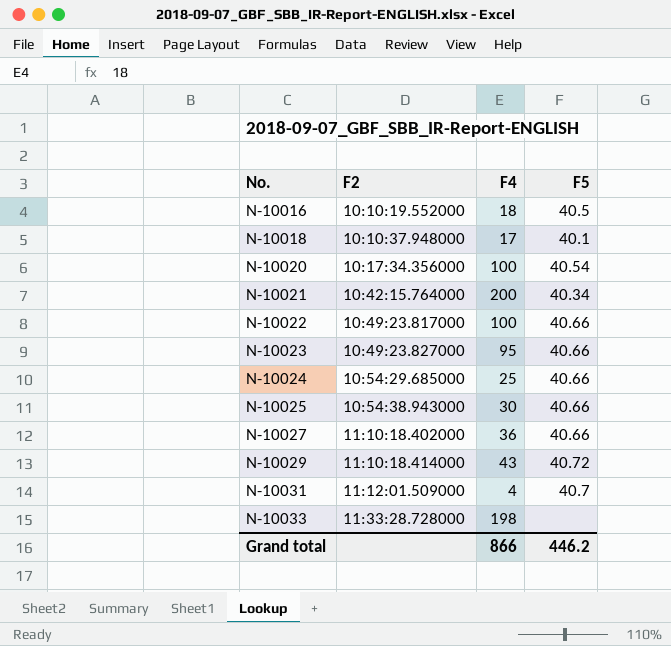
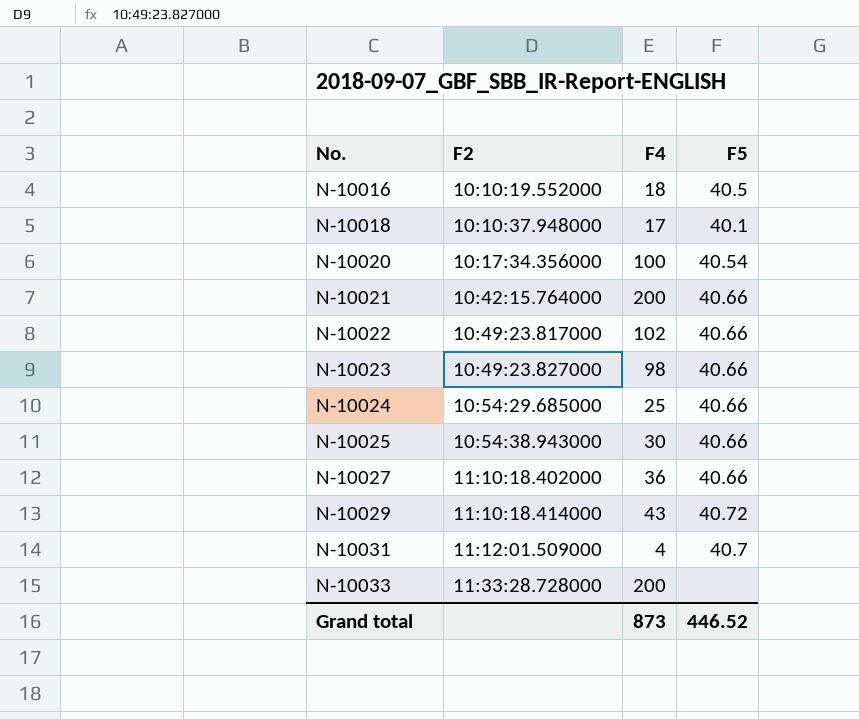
N-10021 | F5: 40.34 -> 40.66
N-10022 | F4: 100 -> 102
N-10023 | F4: 95 -> 98
N-10033 | F4: 198 -> 200
Grand total | F4: 866 -> 873
Grand total | F5: 446.2 -> 446.52

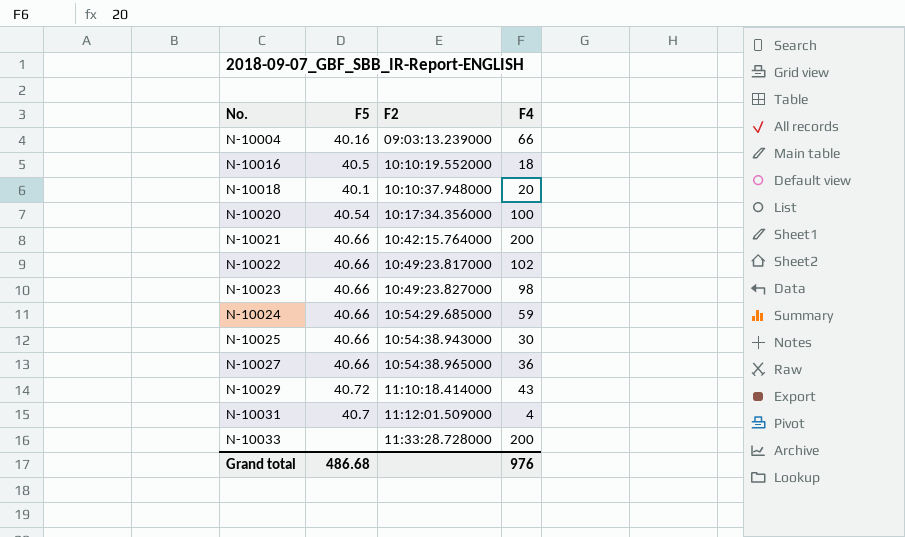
column F5 | position: 4 -> 2
row N-10004: none -> 40.16 | 09:03:13.239000 | 66
N-10018 | F4: 17 -> 20
N-10024 | F4: 25 -> 59
N-10027 | F2: 11:10:18.402000 -> 10:54:38.965000
Grand total | F5: 446.52 -> 486.68
Grand total | F4: 873 -> 976

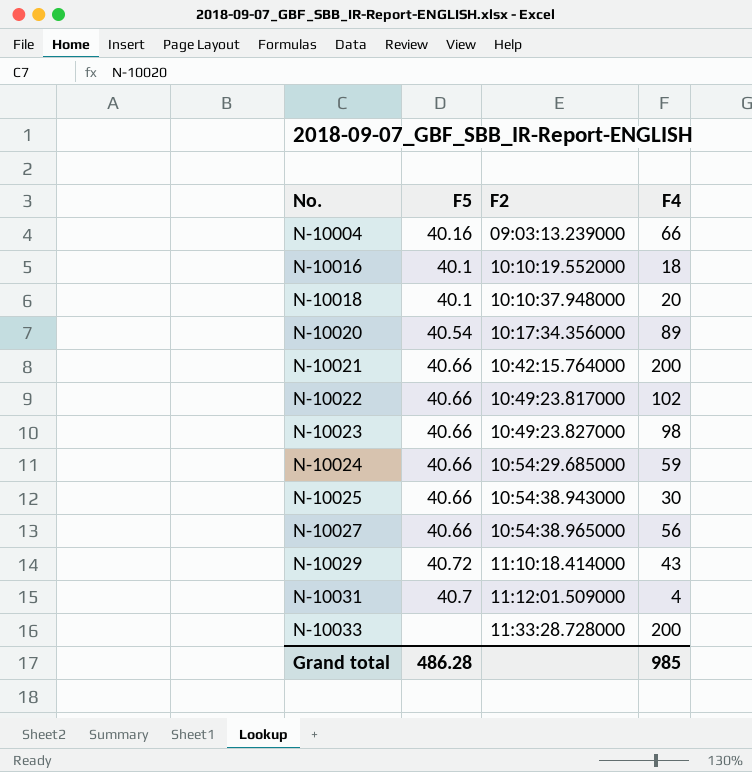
N-10016 | F5: 40.5 -> 40.1
N-10020 | F4: 100 -> 89
N-10027 | F4: 36 -> 56
Grand total | F5: 486.68 -> 486.28
Grand total | F4: 976 -> 985

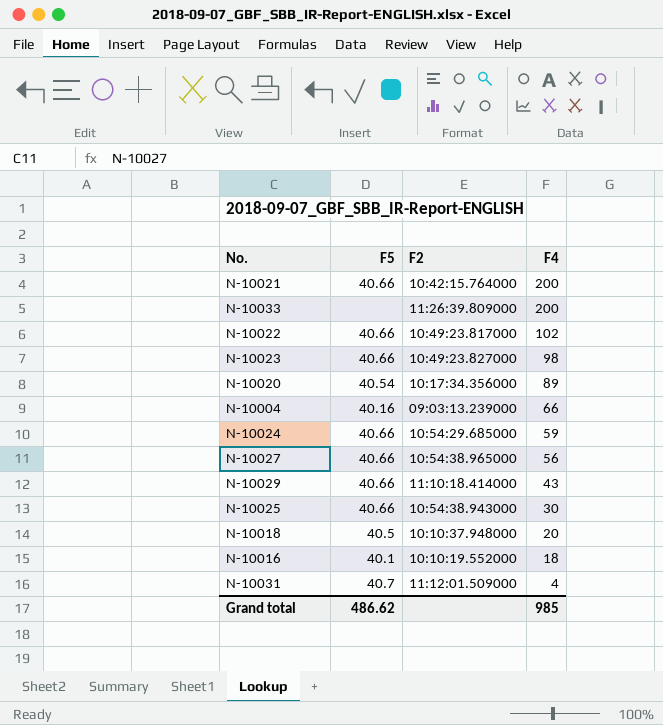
row order: No. ascending -> F4 descending
N-10033 | F2: 11:33:28.728000 -> 11:26:39.809000
N-10029 | F5: 40.72 -> 40.66
N-10018 | F5: 40.1 -> 40.5
Grand total | F5: 486.28 -> 486.62

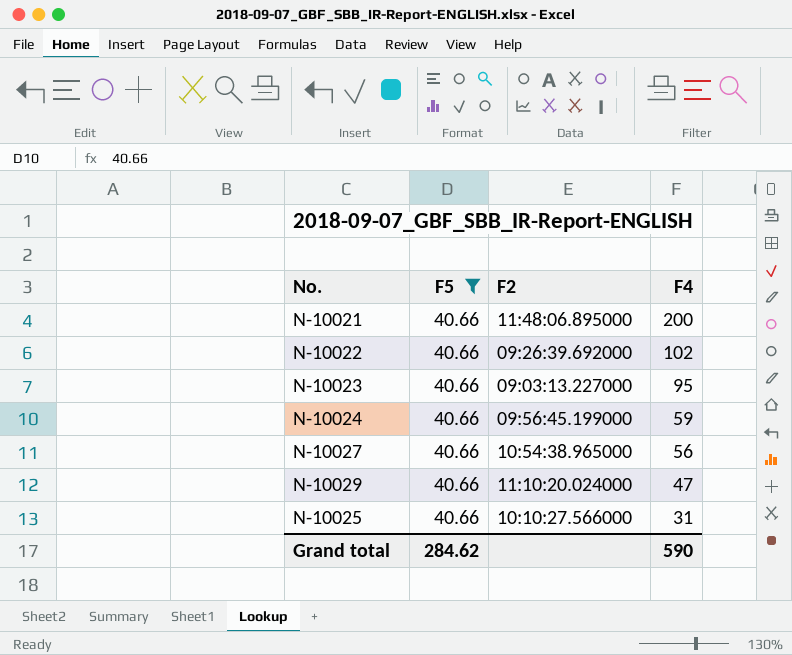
filter: none -> F5 = 40.66
N-10021 | F2: 10:42:15.764000 -> 11:48:06.895000
N-10022 | F2: 10:49:23.817000 -> 09:26:39.692000
N-10023 | F2: 10:49:23.827000 -> 09:03:13.227000
N-10023 | F4: 98 -> 95
N-10024 | F2: 10:54:29.685000 -> 09:56:45.199000
N-10029 | F2: 11:10:18.414000 -> 11:10:20.024000
N-10029 | F4: 43 -> 47
N-10025 | F2: 10:54:38.943000 -> 10:10:27.566000
N-10025 | F4: 30 -> 31
Grand total | F5: 486.62 -> 284.62
Grand total | F4: 985 -> 590

